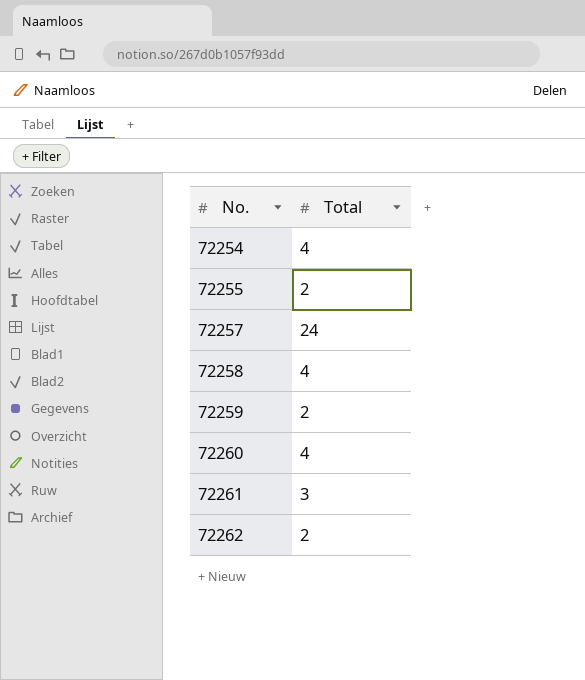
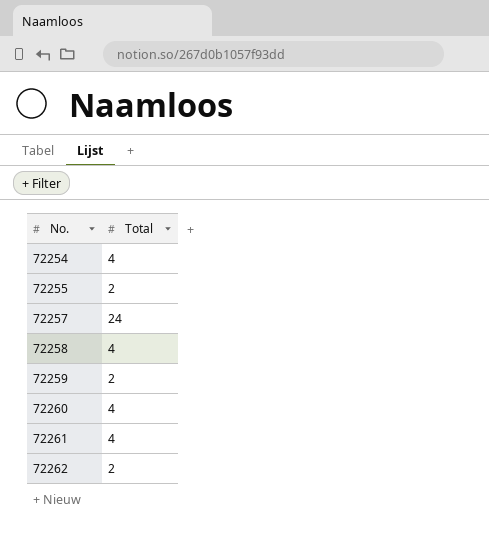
72261 | Total: 3 -> 4

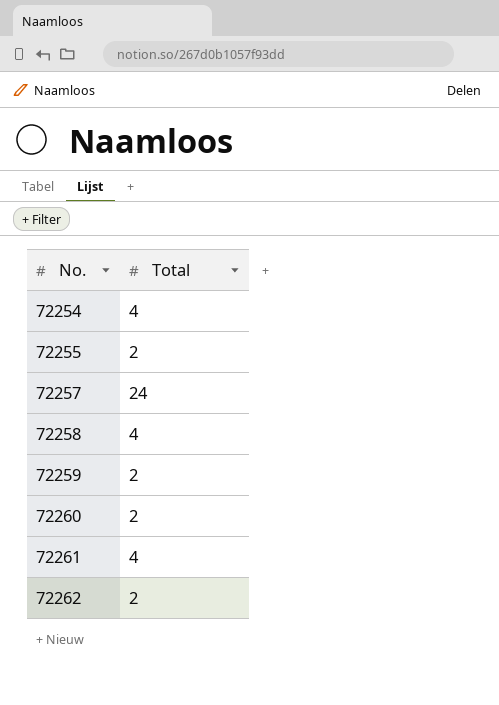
72260 | Total: 4 -> 2

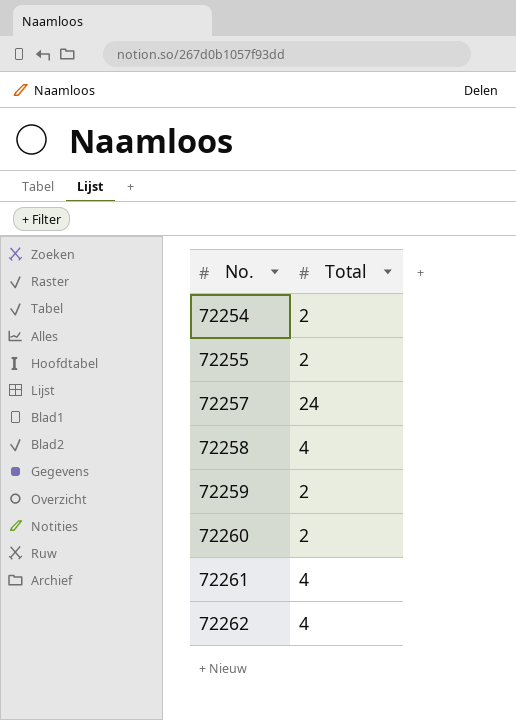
72254 | Total: 4 -> 2
72262 | Total: 2 -> 4

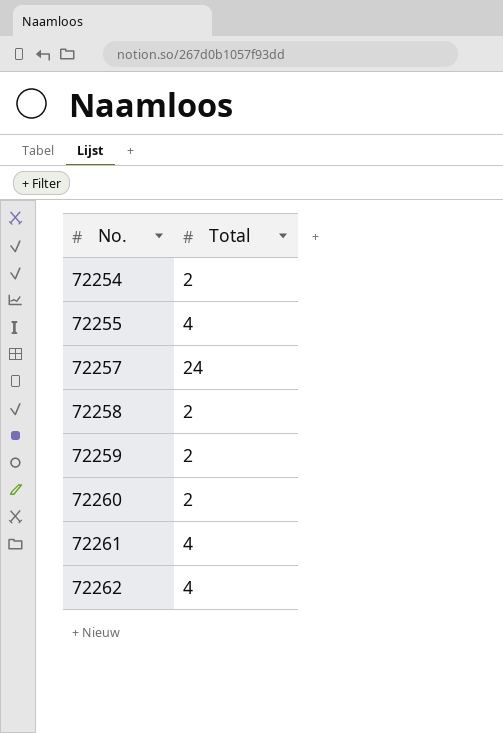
72255 | Total: 2 -> 4
72258 | Total: 4 -> 2

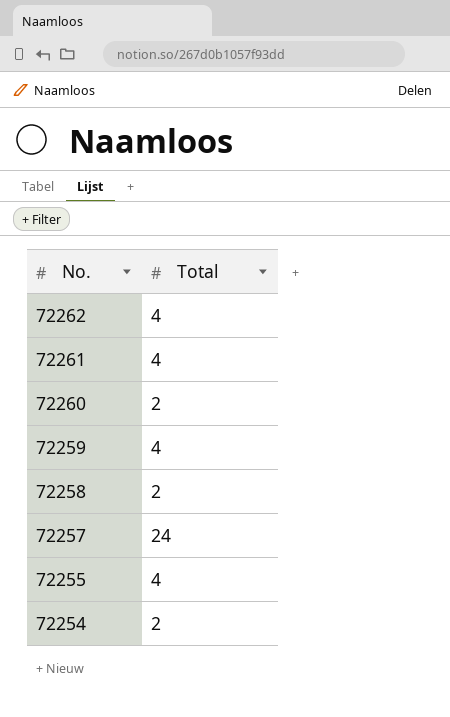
row order: No. ascending -> No. descending
72259 | Total: 2 -> 4

